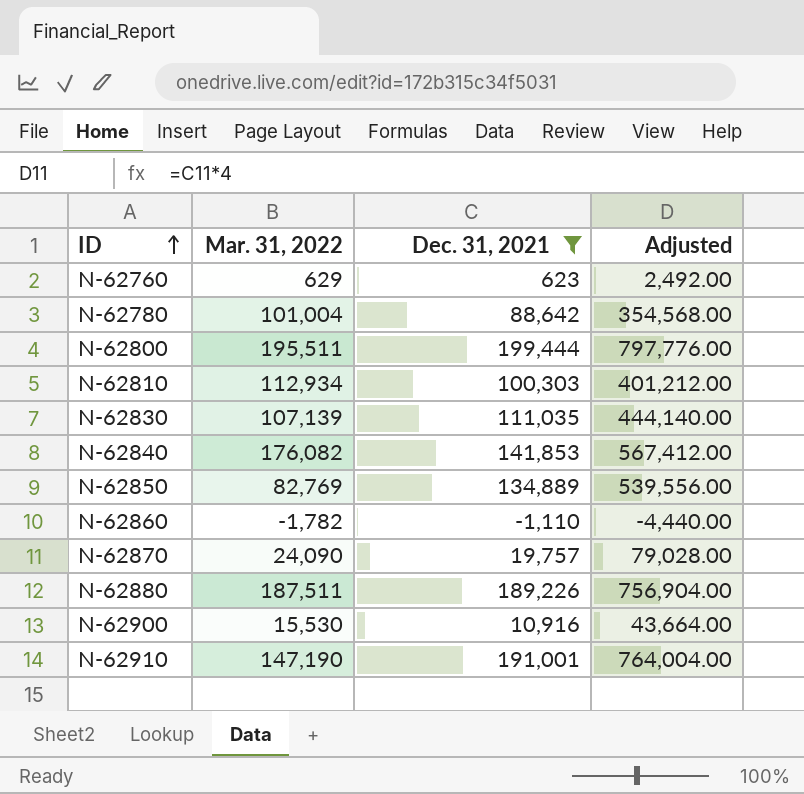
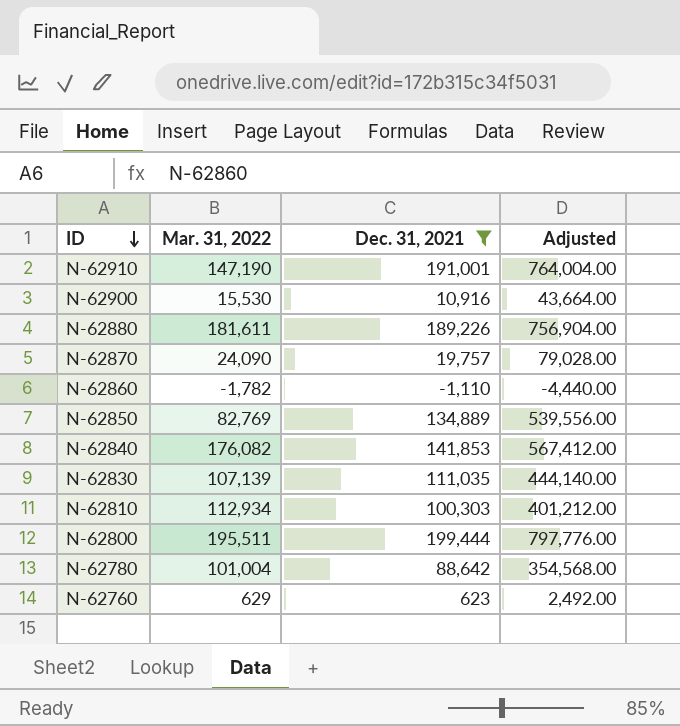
row order: ID ascending -> ID descending
N-62880 | Mar. 31, 2022: 187,511 -> 181,611

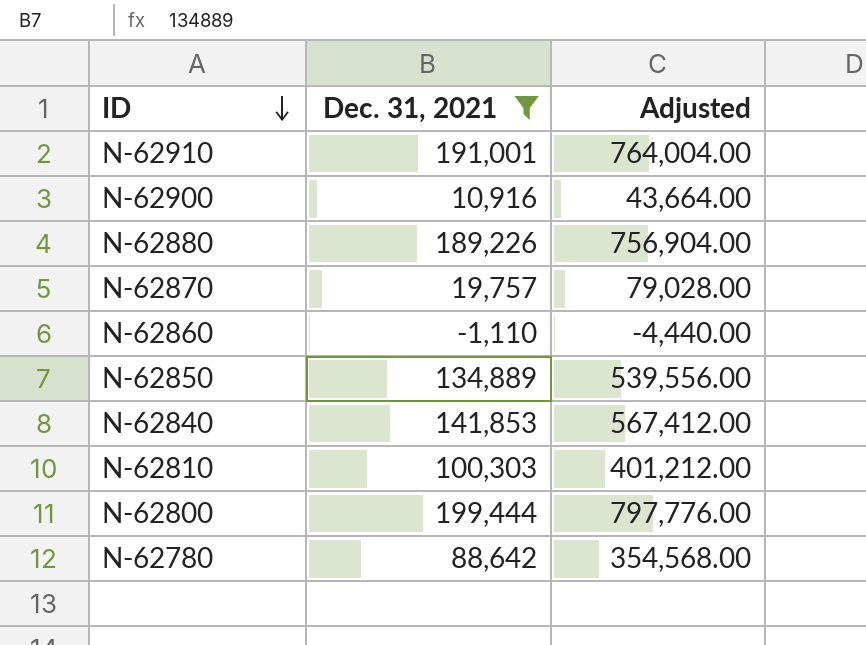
column Mar. 31, 2022 | position: 2 -> none
row N-62830: 107,139 | 111,035 | 444,140.00 -> none
row N-62760: 629 | 623 | 2,492.00 -> none

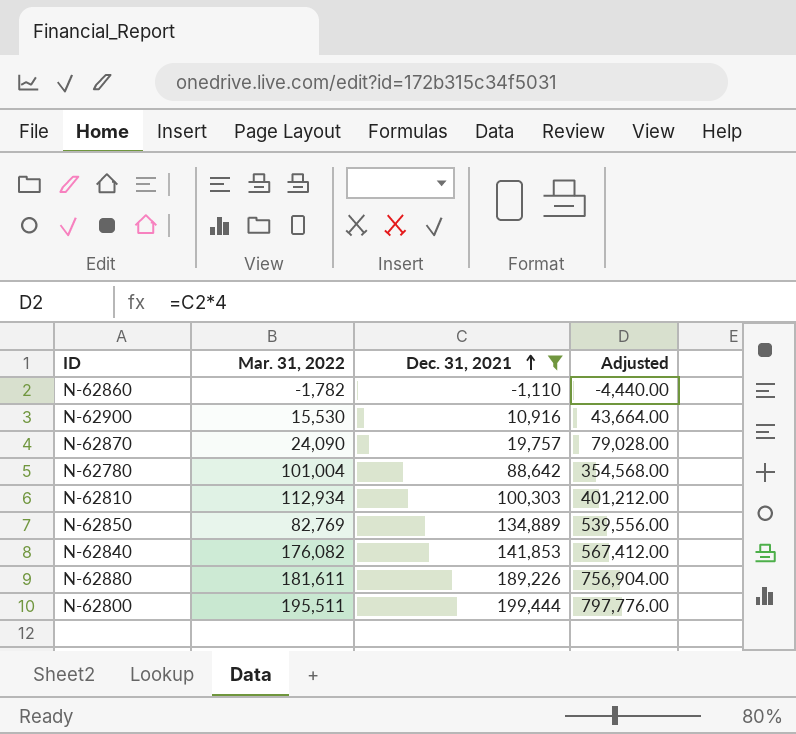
row order: ID descending -> Dec. 31, 2021 ascending
column Mar. 31, 2022 | position: none -> 2
row N-62910: 191,001 | 764,004.00 -> none

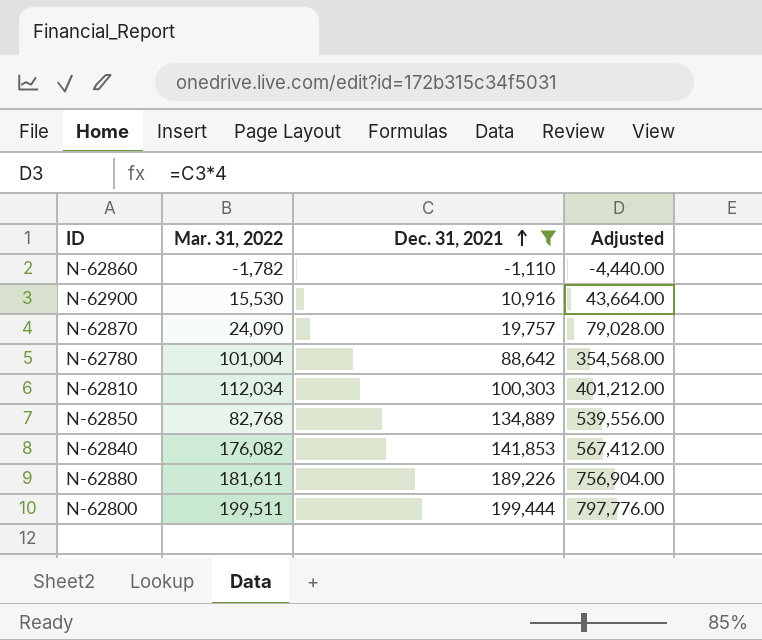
N-62810 | Mar. 31, 2022: 112,934 -> 112,034
N-62850 | Mar. 31, 2022: 82,769 -> 82,768
N-62800 | Mar. 31, 2022: 195,511 -> 199,511

